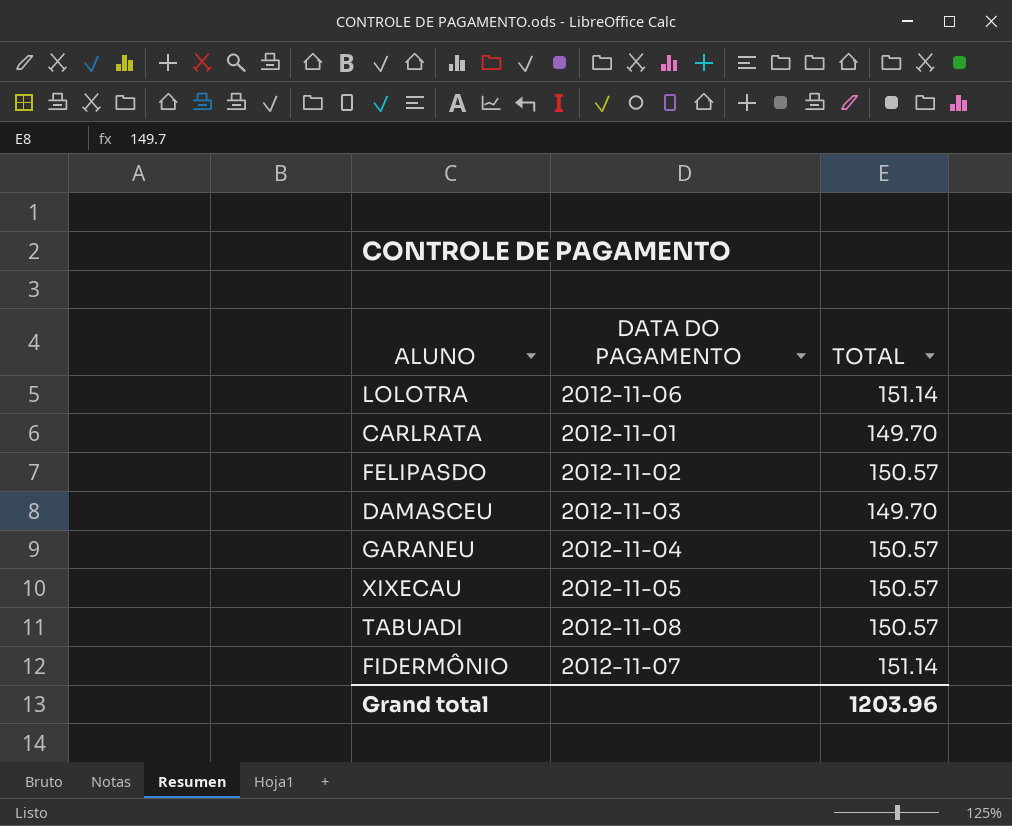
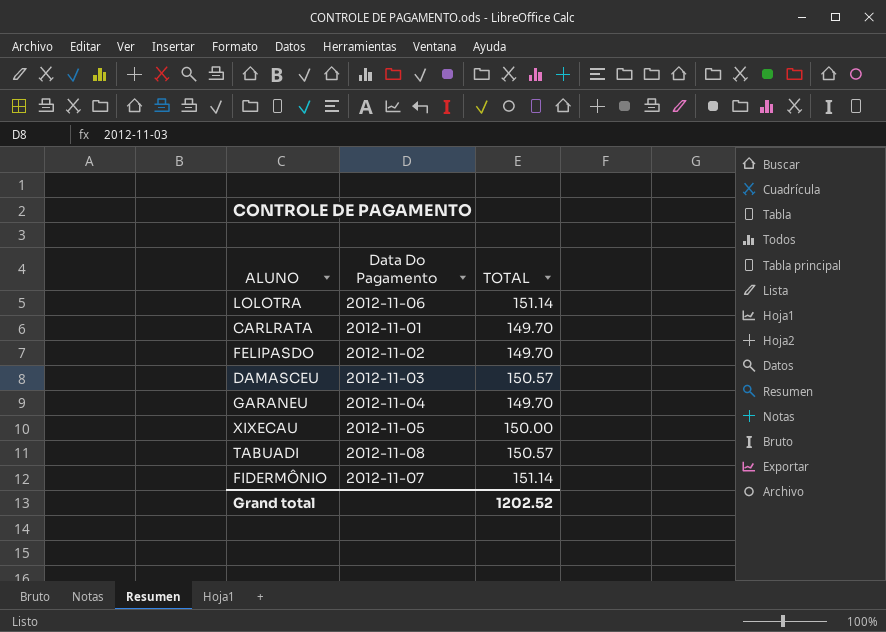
column name: DATA DO PAGAMENTO -> Data Do Pagamento
FELIPASDO | TOTAL: 150.57 -> 149.70
DAMASCEU | TOTAL: 149.70 -> 150.57
GARANEU | TOTAL: 150.57 -> 149.70
XIXECAU | TOTAL: 150.57 -> 150.00
Grand total | TOTAL: 1203.96 -> 1202.52

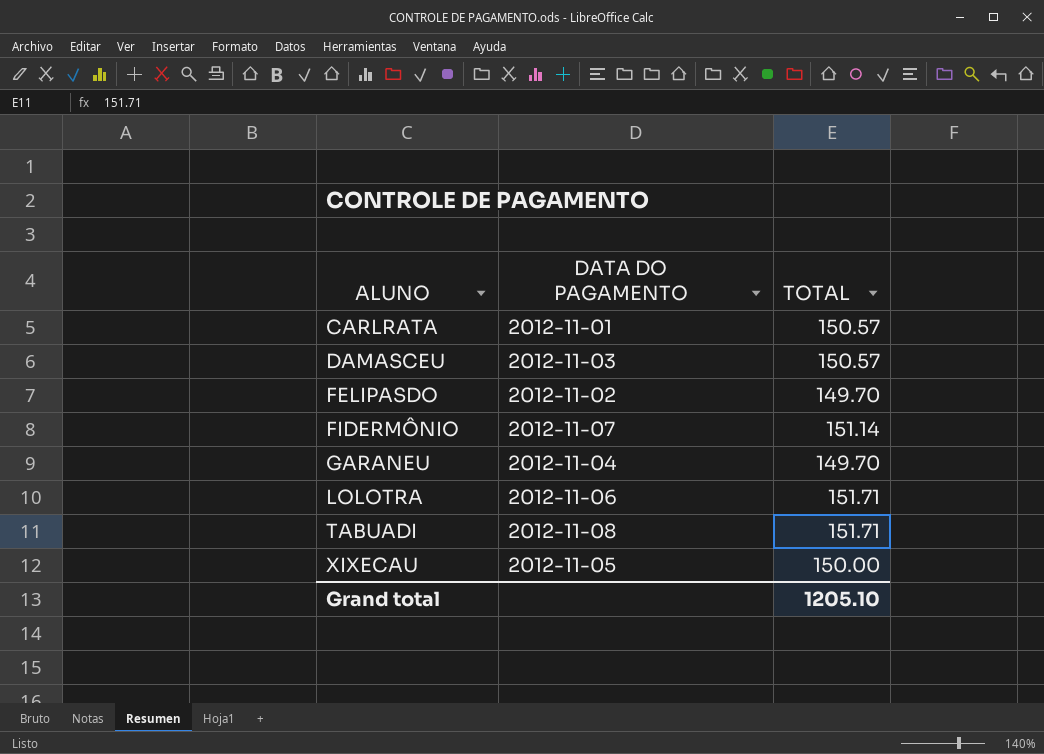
row order: none -> ALUNO ascending
column name: Data Do Pagamento -> DATA DO PAGAMENTO
CARLRATA | TOTAL: 149.70 -> 150.57
LOLOTRA | TOTAL: 151.14 -> 151.71
TABUADI | TOTAL: 150.57 -> 151.71
Grand total | TOTAL: 1202.52 -> 1205.10

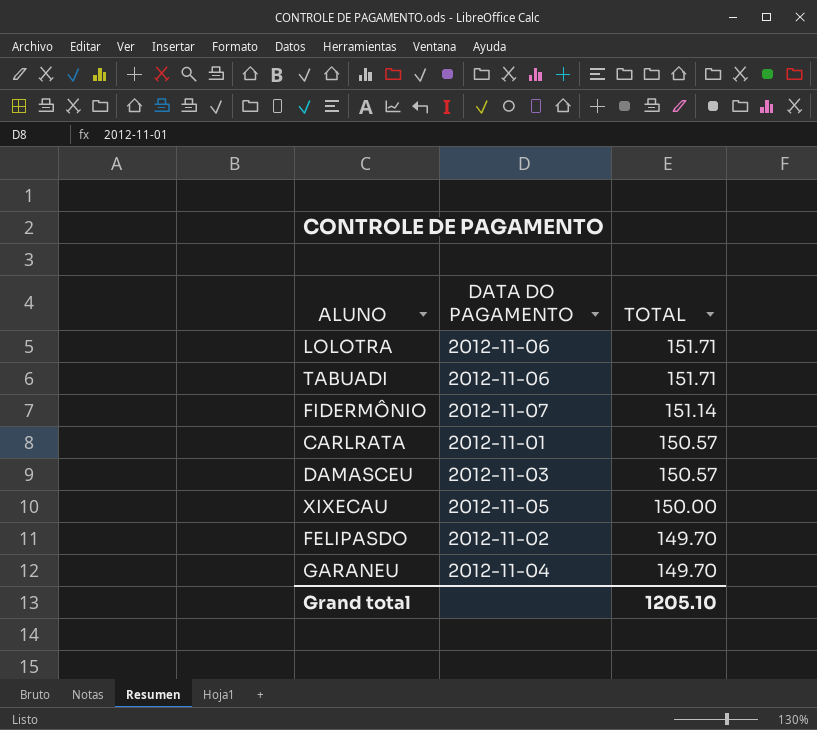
row order: ALUNO ascending -> TOTAL descending
TABUADI | DATA DO PAGAMENTO: 2012-11-08 -> 2012-11-06

